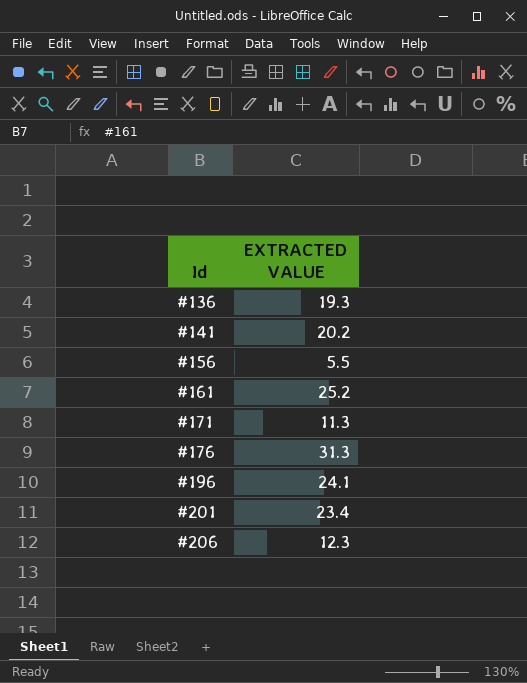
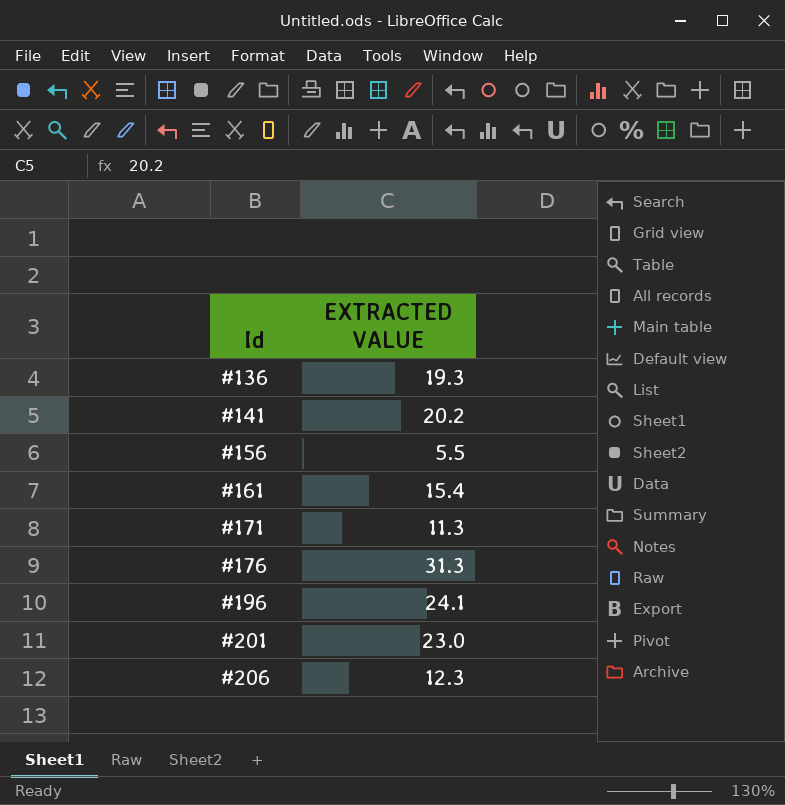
#161 | EXTRACTED VALUE: 25.2 -> 15.4
#201 | EXTRACTED VALUE: 23.4 -> 23.0

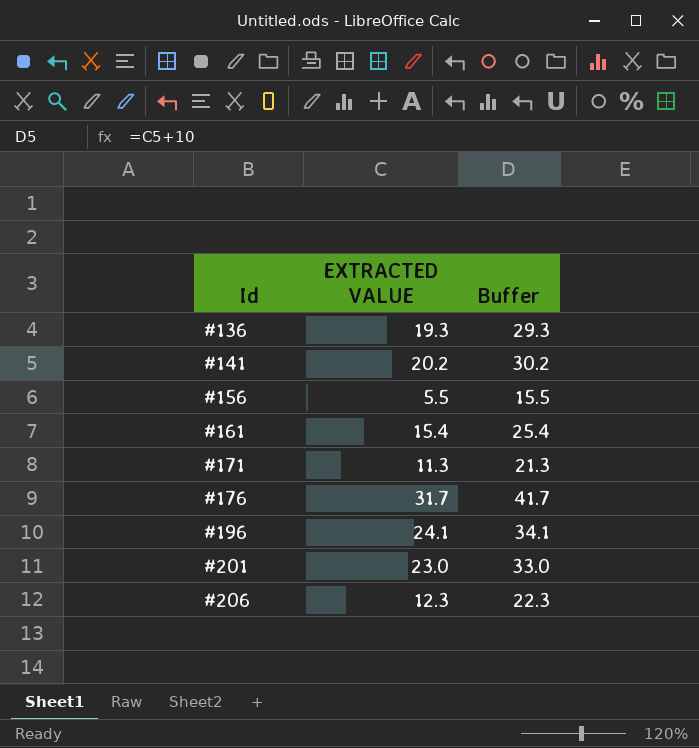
column Buffer | formula: none -> [EXTRACTED VALUE] + 10
#176 | EXTRACTED VALUE: 31.3 -> 31.7

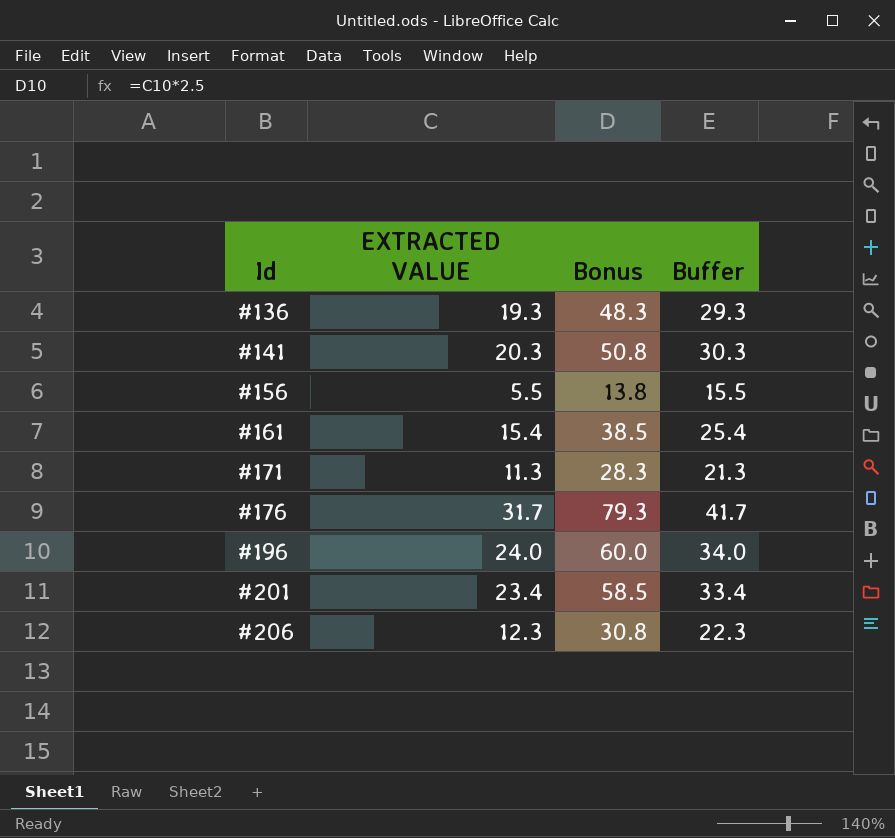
column Bonus | formula: none -> [EXTRACTED VALUE] * 2.5
#141 | EXTRACTED VALUE: 20.2 -> 20.3
#141 | Buffer: 30.2 -> 30.3
#196 | EXTRACTED VALUE: 24.1 -> 24.0
#196 | Buffer: 34.1 -> 34.0
#201 | EXTRACTED VALUE: 23.0 -> 23.4
#201 | Buffer: 33.0 -> 33.4

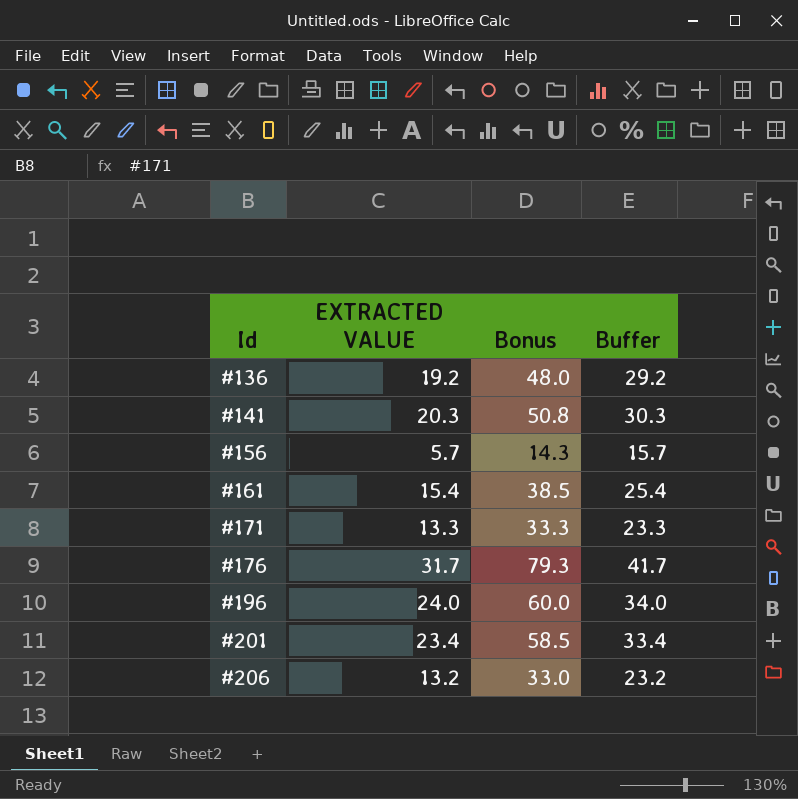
#136 | EXTRACTED VALUE: 19.3 -> 19.2
#136 | Bonus: 48.3 -> 48.0
#136 | Buffer: 29.3 -> 29.2
#156 | EXTRACTED VALUE: 5.5 -> 5.7
#156 | Bonus: 13.8 -> 14.3
#156 | Buffer: 15.5 -> 15.7
#171 | EXTRACTED VALUE: 11.3 -> 13.3
#171 | Bonus: 28.3 -> 33.3
#171 | Buffer: 21.3 -> 23.3
#206 | EXTRACTED VALUE: 12.3 -> 13.2
#206 | Bonus: 30.8 -> 33.0
#206 | Buffer: 22.3 -> 23.2

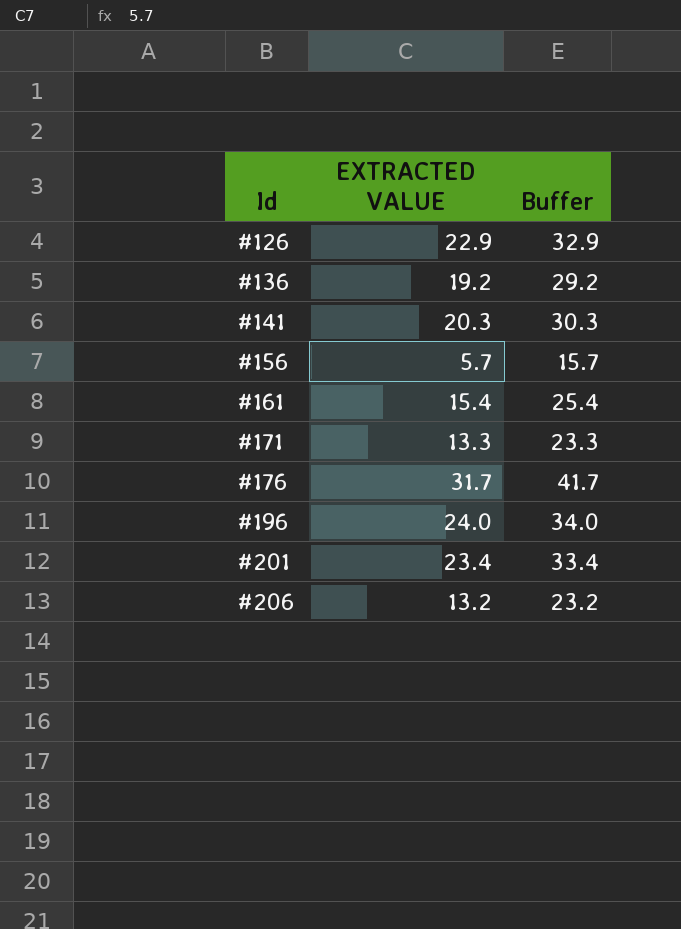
column Bonus | formula: [EXTRACTED VALUE] * 2.5 -> none
row #126: none -> 22.9 | 32.9

